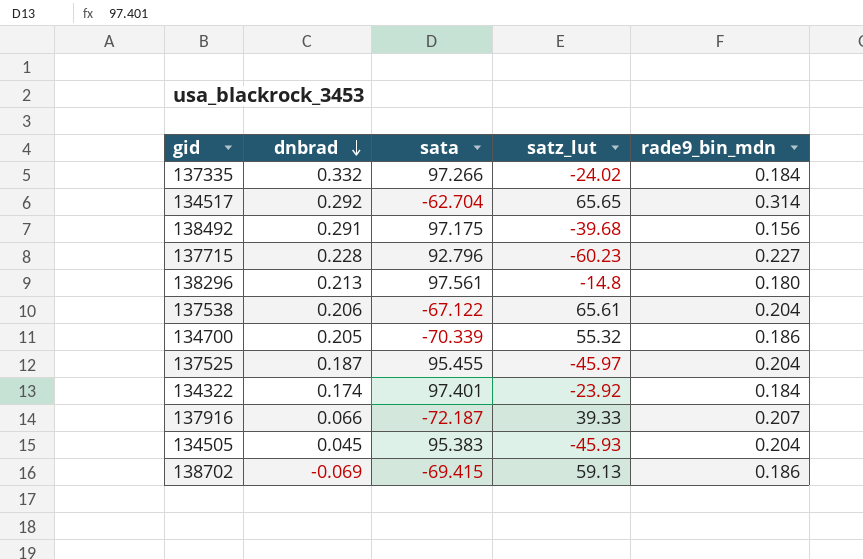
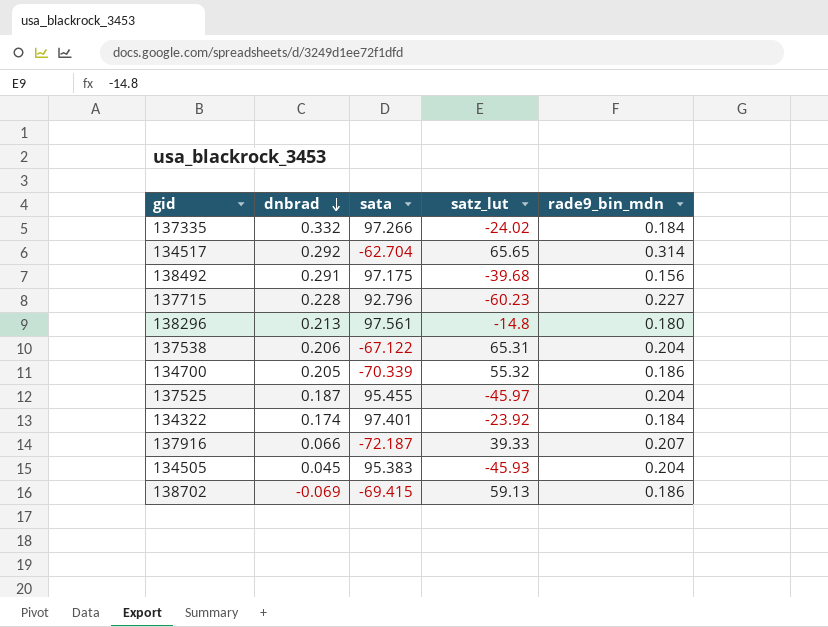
137538 | satz_lut: 65.61 -> 65.31

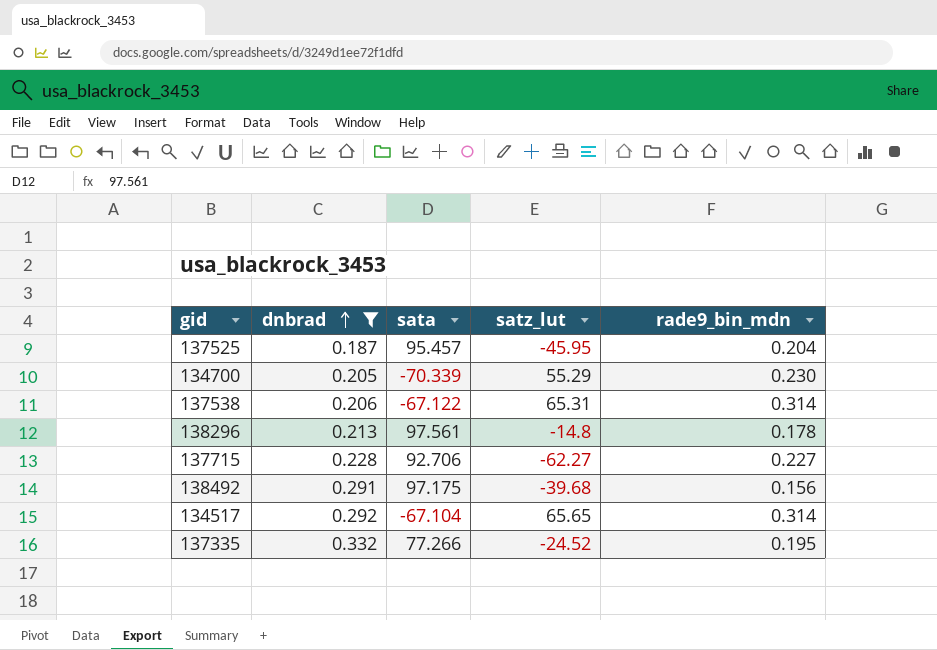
filter: none -> dnbrad >= 0.187
row order: dnbrad descending -> dnbrad ascending
137525 | sata: 95.455 -> 95.457
137525 | satz_lut: -45.97 -> -45.95
134700 | satz_lut: 55.32 -> 55.29
134700 | rade9_bin_mdn: 0.186 -> 0.230
137538 | rade9_bin_mdn: 0.204 -> 0.314
138296 | rade9_bin_mdn: 0.180 -> 0.178
137715 | sata: 92.796 -> 92.706
137715 | satz_lut: -60.23 -> -62.27
134517 | sata: -62.704 -> -67.104
137335 | sata: 97.266 -> 77.266
137335 | satz_lut: -24.02 -> -24.52
137335 | rade9_bin_mdn: 0.184 -> 0.195

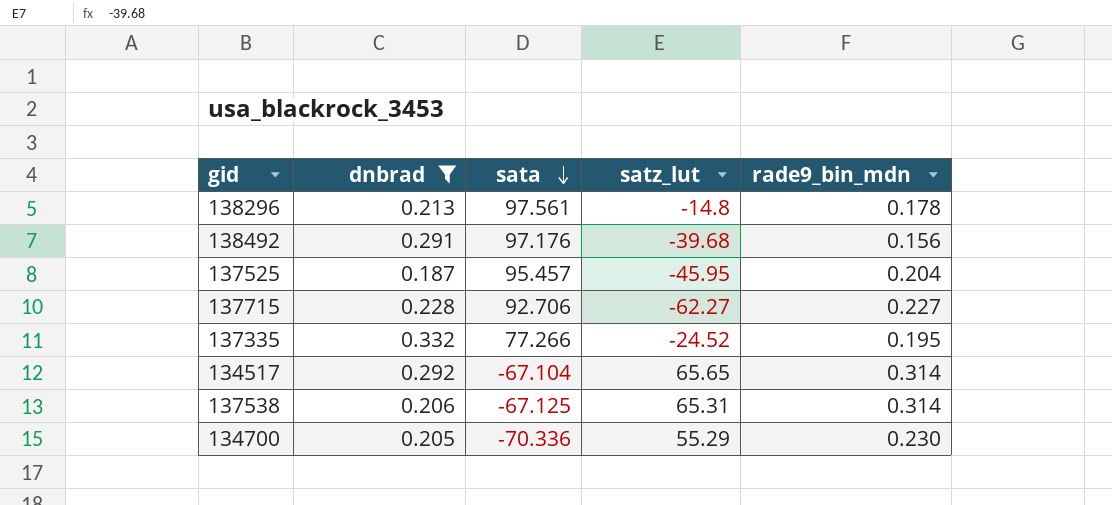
row order: dnbrad ascending -> sata descending
138492 | sata: 97.175 -> 97.176
137538 | sata: -67.122 -> -67.125
134700 | sata: -70.339 -> -70.336

